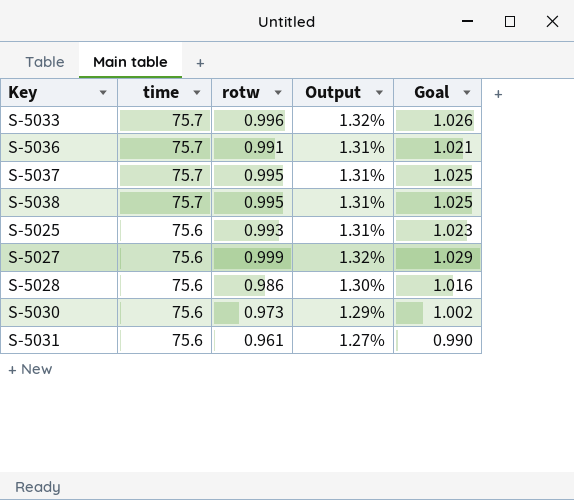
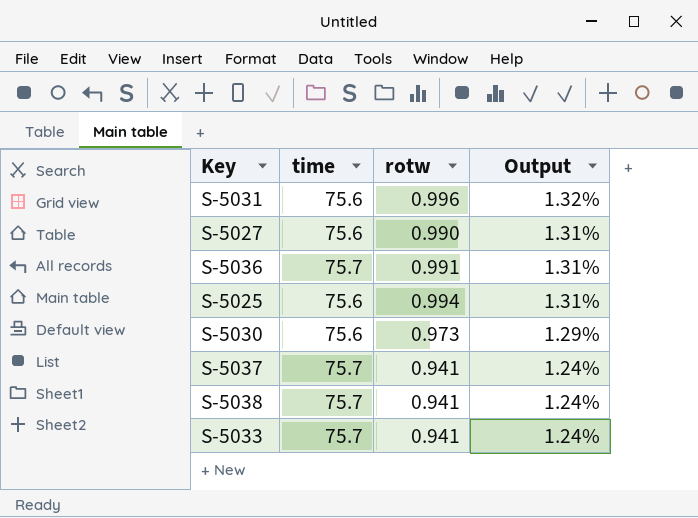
row order: time descending -> Output descending
column Goal | formula: [rotw] * 1.03 -> none
row S-5028: 75.6 | 0.986 | 1.30% | 1.016 -> none
S-5031 | rotw: 0.961 -> 0.996
S-5031 | Output: 1.27% -> 1.32%
S-5027 | rotw: 0.999 -> 0.990
S-5027 | Output: 1.32% -> 1.31%
S-5025 | rotw: 0.993 -> 0.994
S-5037 | rotw: 0.995 -> 0.941
S-5037 | Output: 1.31% -> 1.24%
S-5038 | rotw: 0.995 -> 0.941
S-5038 | Output: 1.31% -> 1.24%
S-5033 | rotw: 0.996 -> 0.941
S-5033 | Output: 1.32% -> 1.24%

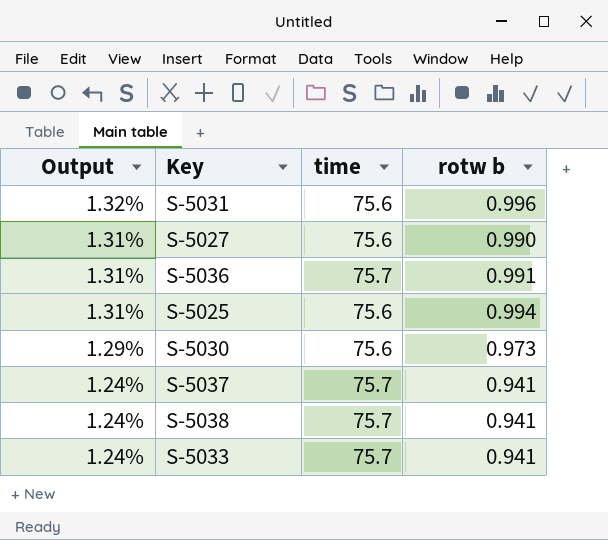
column Output | position: 4 -> 1
column name: rotw -> rotw b

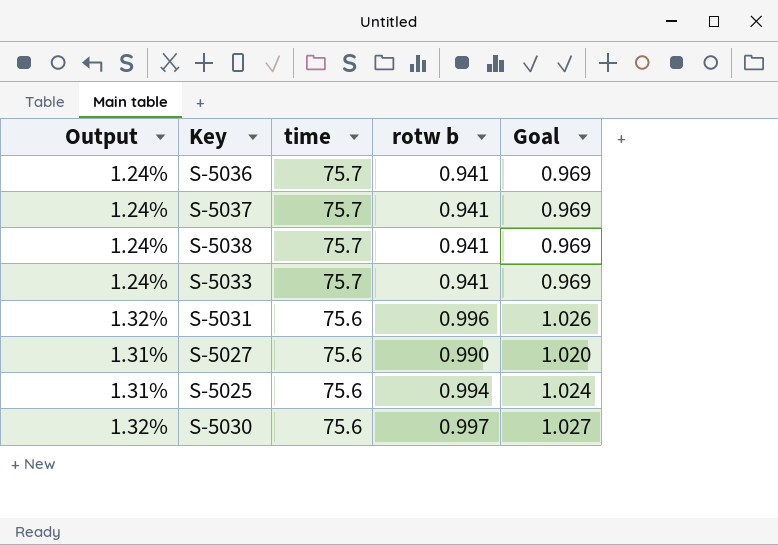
row order: Output descending -> time descending
column Goal | formula: none -> [rotw b] * 1.03
S-5036 | Output: 1.31% -> 1.24%
S-5036 | rotw b: 0.991 -> 0.941
S-5030 | Output: 1.29% -> 1.32%
S-5030 | rotw b: 0.973 -> 0.997

